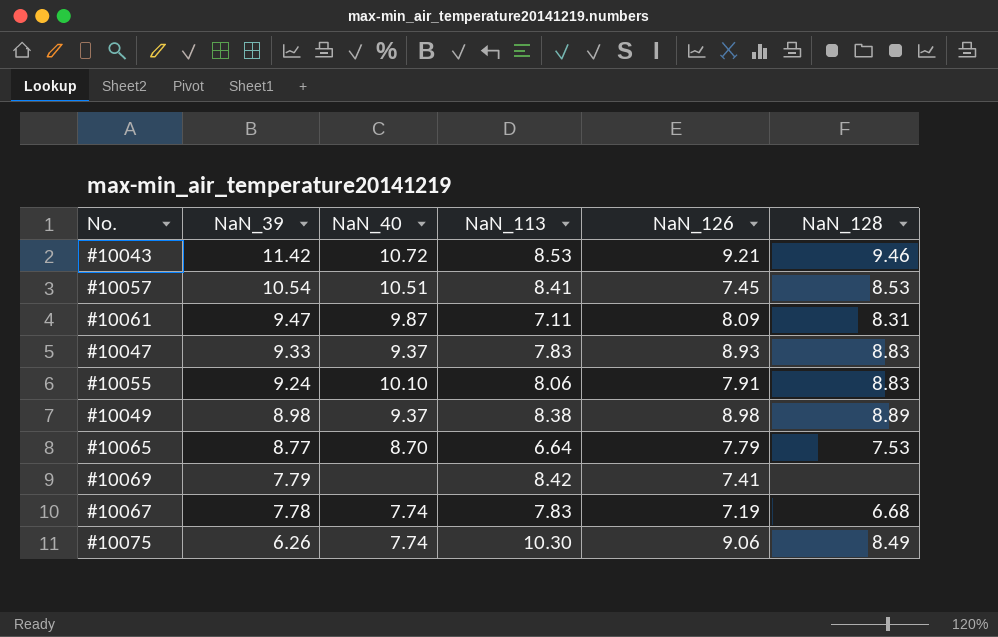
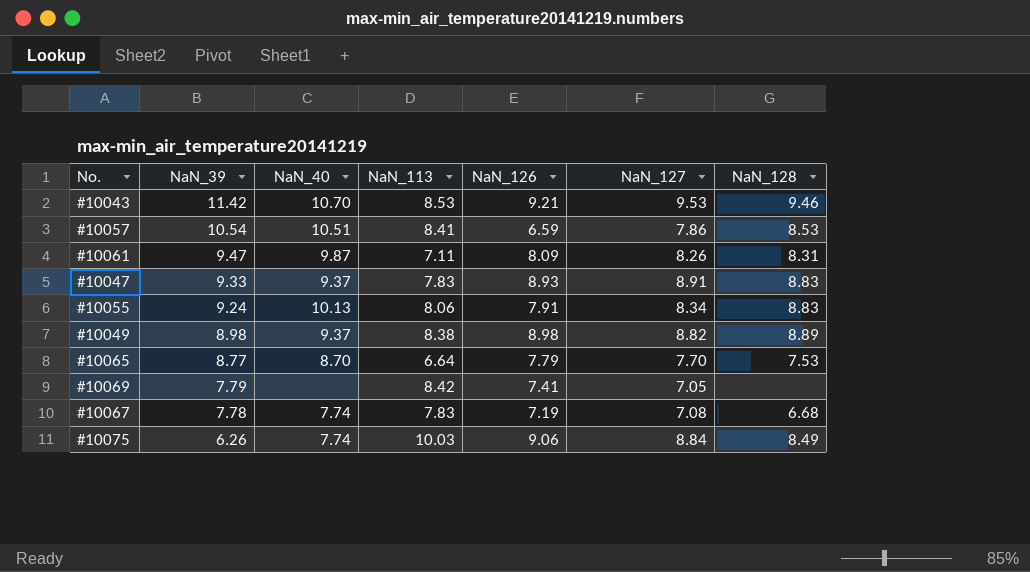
column NaN_127 | position: none -> 6
#10043 | NaN_40: 10.72 -> 10.70
#10057 | NaN_126: 7.45 -> 6.59
#10055 | NaN_40: 10.10 -> 10.13
#10075 | NaN_113: 10.30 -> 10.03

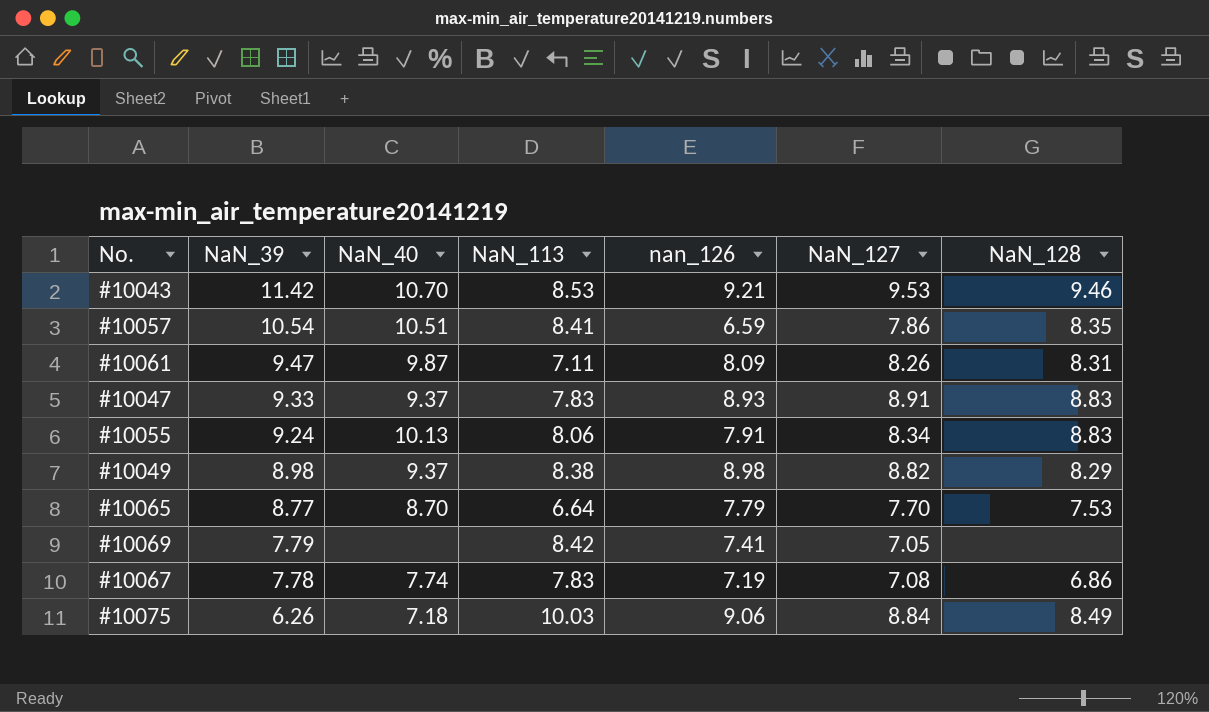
column name: NaN_126 -> nan_126
#10057 | NaN_128: 8.53 -> 8.35
#10049 | NaN_128: 8.89 -> 8.29
#10067 | NaN_128: 6.68 -> 6.86
#10075 | NaN_40: 7.74 -> 7.18

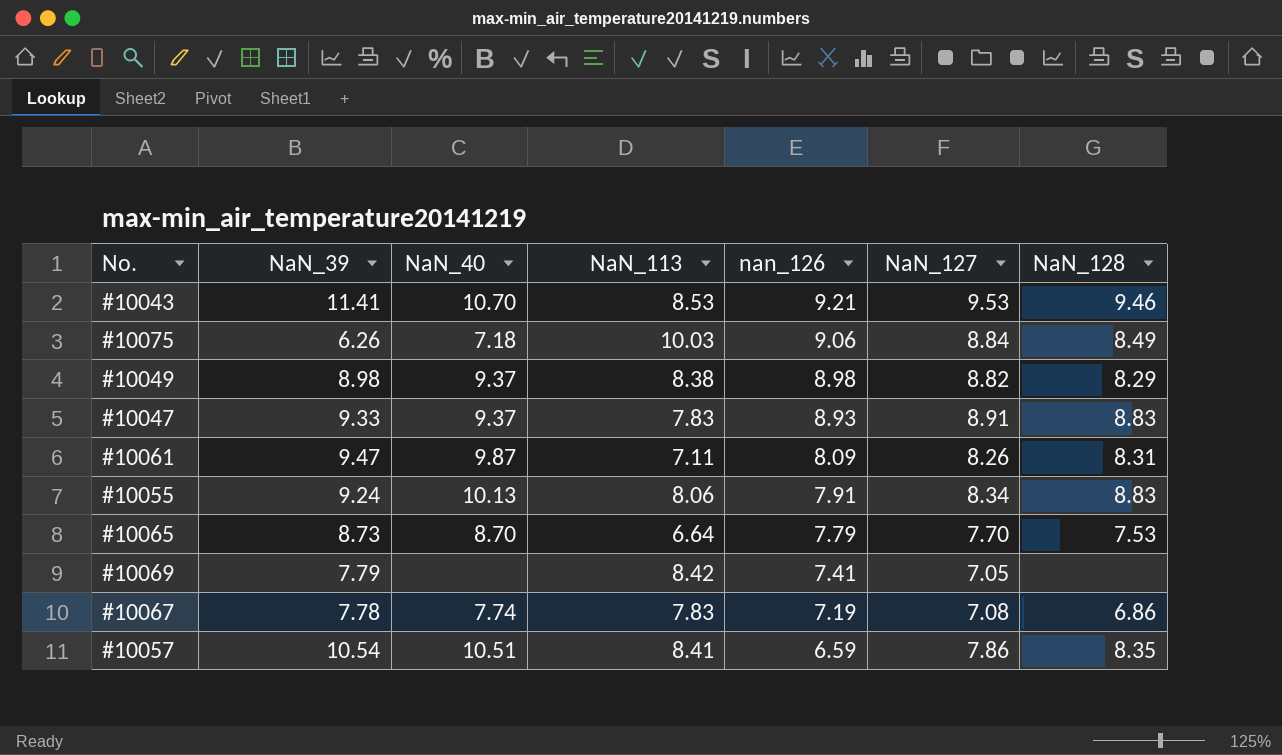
row order: NaN_39 descending -> nan_126 descending
#10043 | NaN_39: 11.42 -> 11.41
#10065 | NaN_39: 8.77 -> 8.73

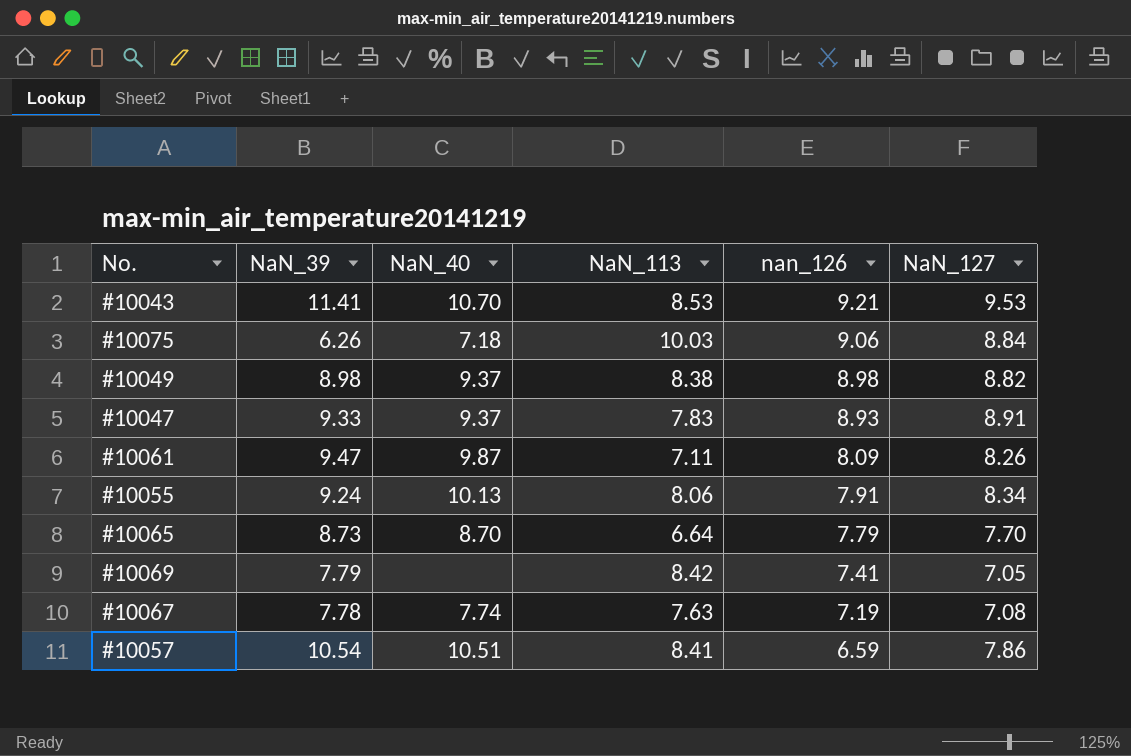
column NaN_128 | position: 7 -> none
#10067 | NaN_113: 7.83 -> 7.63

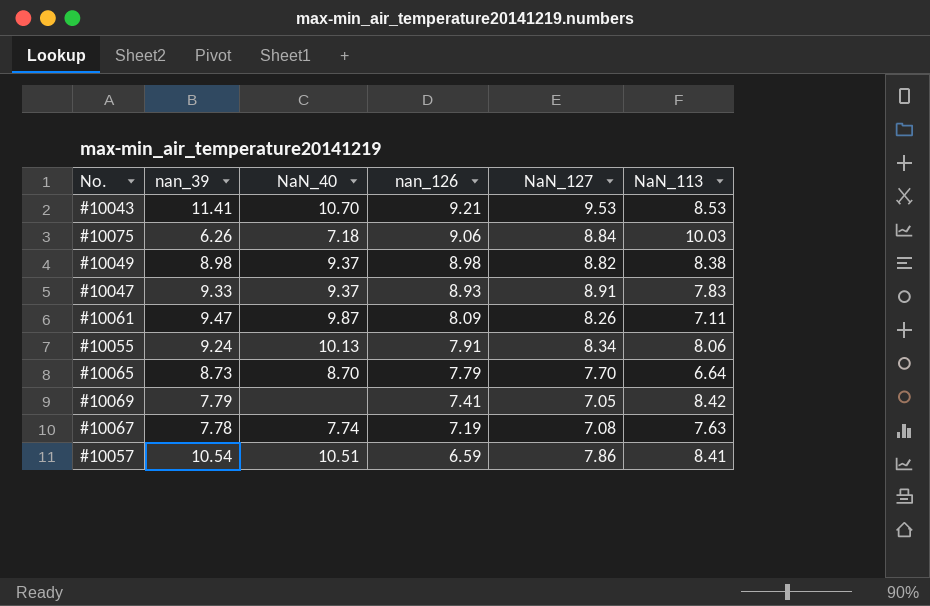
column name: NaN_39 -> nan_39
column NaN_113 | position: 4 -> 6

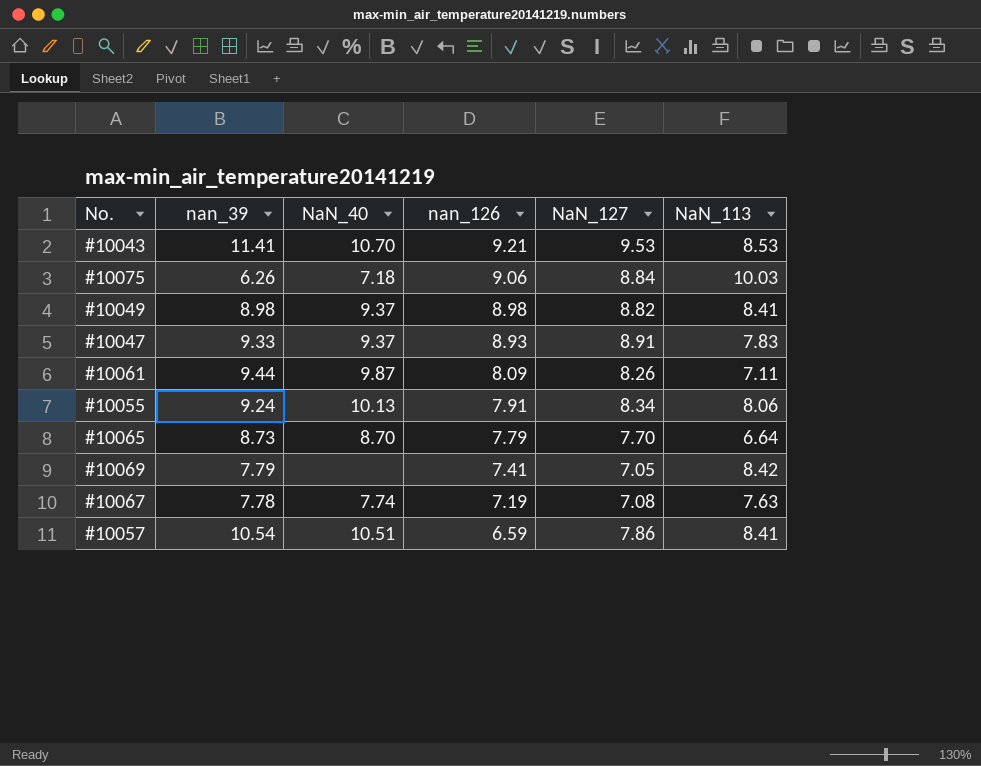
#10049 | NaN_113: 8.38 -> 8.41
#10061 | nan_39: 9.47 -> 9.44

